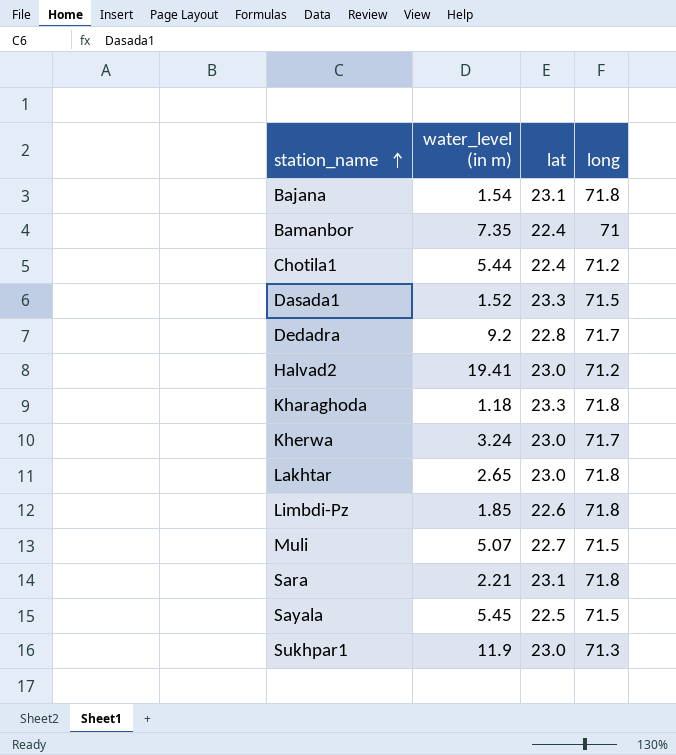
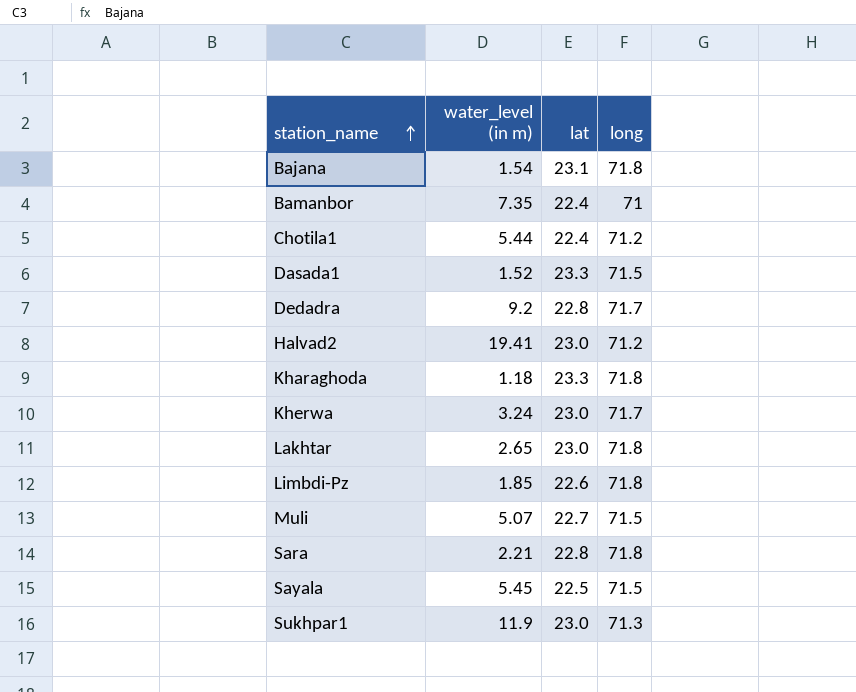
Sara | lat: 23.1 -> 22.8

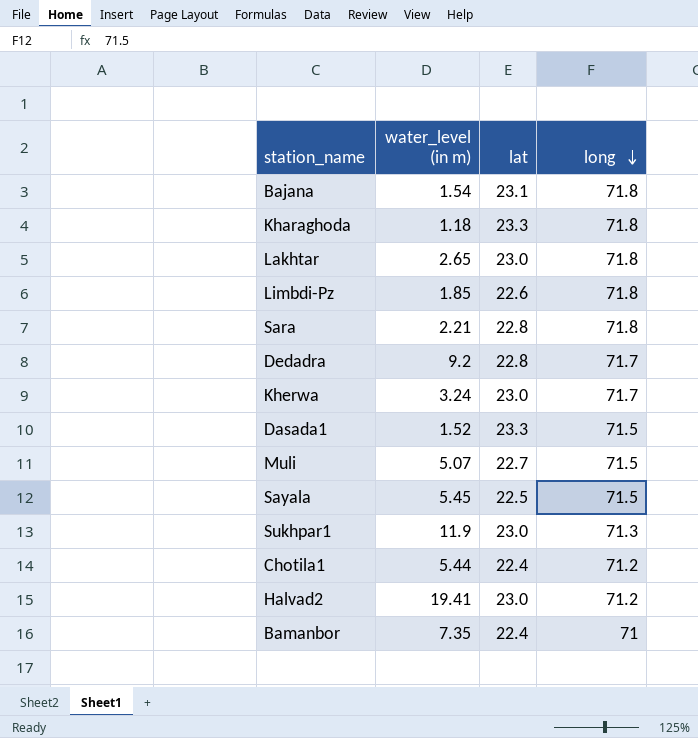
row order: station_name ascending -> long descending

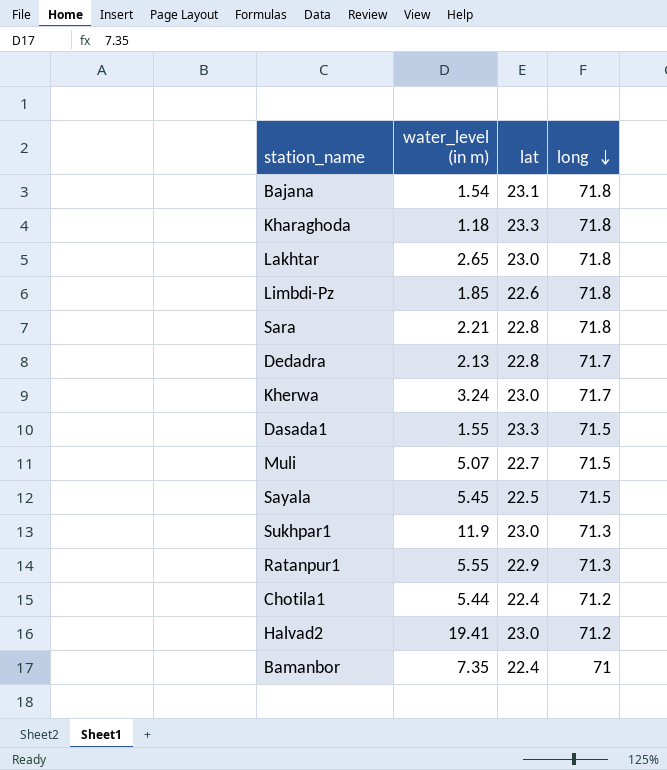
Dedadra | water_level (in m): 9.2 -> 2.13
Dasada1 | water_level (in m): 1.52 -> 1.55
row Ratanpur1: none -> 5.55 | 22.9 | 71.3

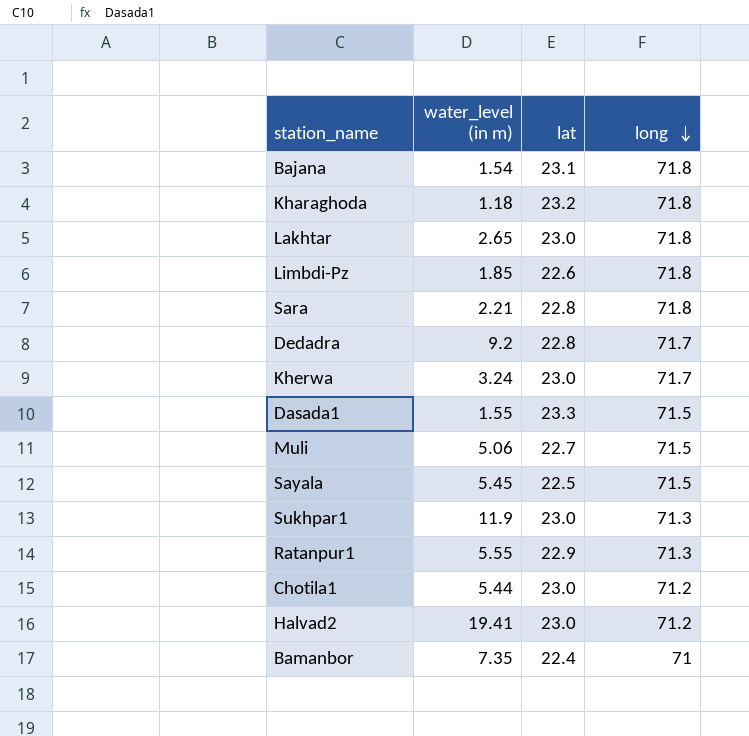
Kharaghoda | lat: 23.3 -> 23.2
Dedadra | water_level (in m): 2.13 -> 9.2
Muli | water_level (in m): 5.07 -> 5.06
Chotila1 | lat: 22.4 -> 23.0

